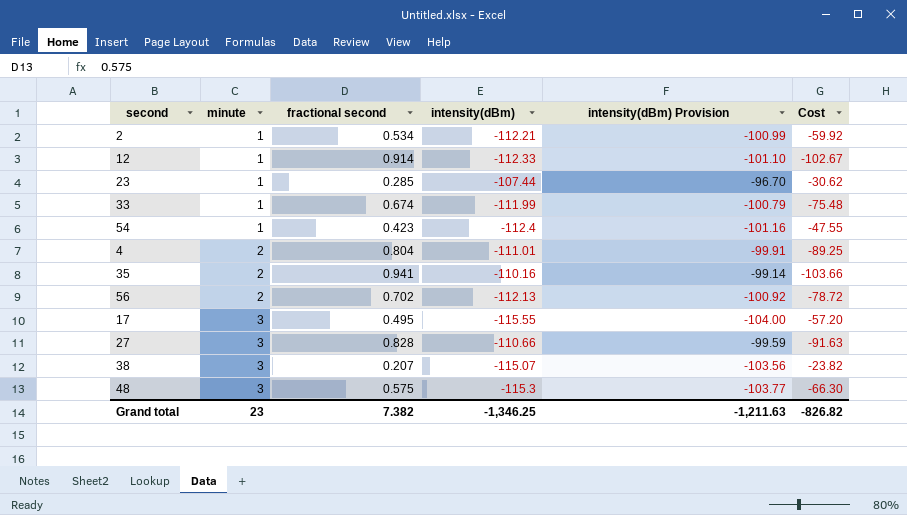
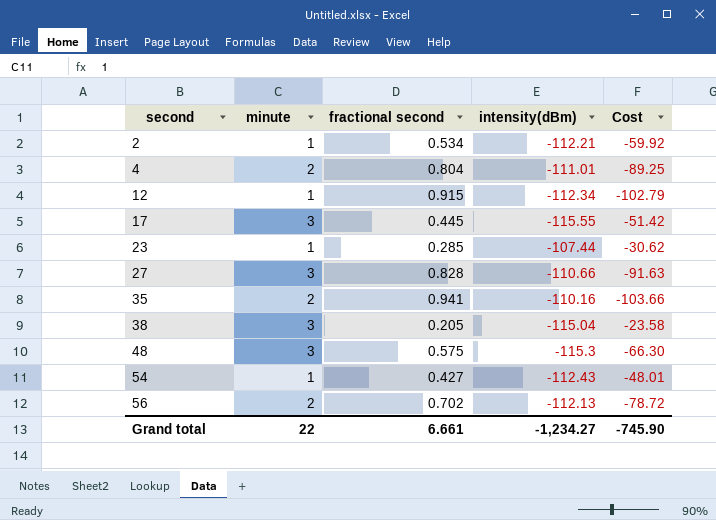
row order: minute ascending -> second ascending
column intensity(dBm) Provision | formula: [intensity(dBm)] * 0.9 -> none
row 33: 1 | 0.674 | -111.99 | -100.79 | -75.48 -> none
12 | fractional second: 0.914 -> 0.915
12 | intensity(dBm): -112.33 -> -112.34
12 | Cost: -102.67 -> -102.79
17 | fractional second: 0.495 -> 0.445
17 | Cost: -57.20 -> -51.42
38 | fractional second: 0.207 -> 0.205
38 | intensity(dBm): -115.07 -> -115.04
38 | Cost: -23.82 -> -23.58
54 | fractional second: 0.423 -> 0.427
54 | intensity(dBm): -112.4 -> -112.43
54 | Cost: -47.55 -> -48.01
Grand total | minute: 23 -> 22
Grand total | fractional second: 7.382 -> 6.661
Grand total | intensity(dBm): -1,346.25 -> -1,234.27
Grand total | Cost: -826.82 -> -745.90

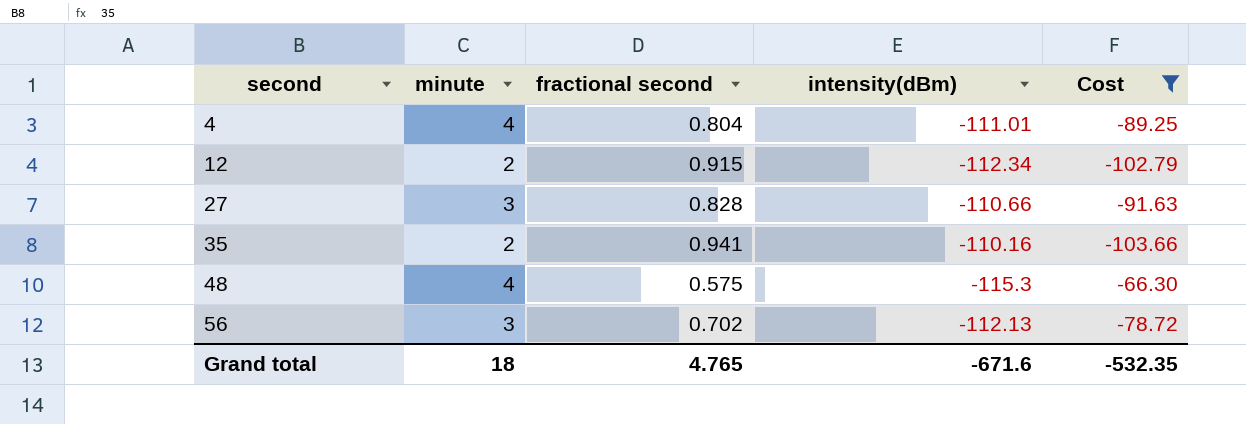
filter: none -> Cost <= -66.30
4 | minute: 2 -> 4
12 | minute: 1 -> 2
48 | minute: 3 -> 4
56 | minute: 2 -> 3
Grand total | minute: 22 -> 18
Grand total | fractional second: 6.661 -> 4.765
Grand total | intensity(dBm): -1,234.27 -> -671.6
Grand total | Cost: -745.90 -> -532.35

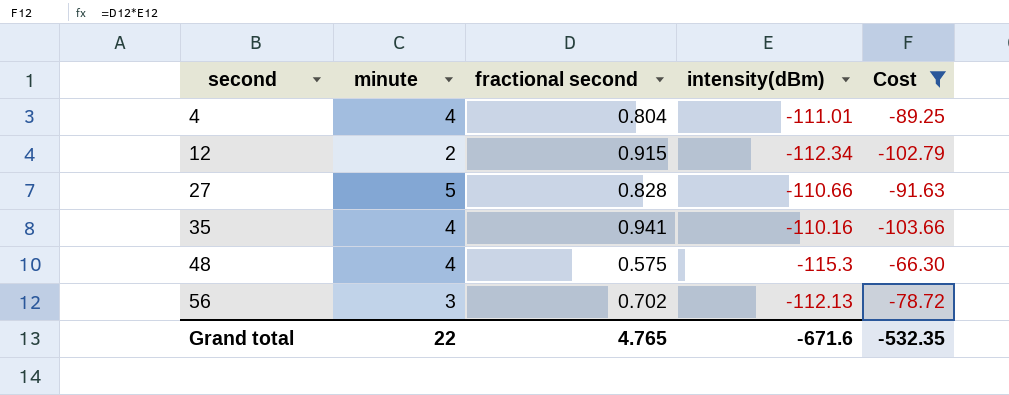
27 | minute: 3 -> 5
35 | minute: 2 -> 4
Grand total | minute: 18 -> 22

